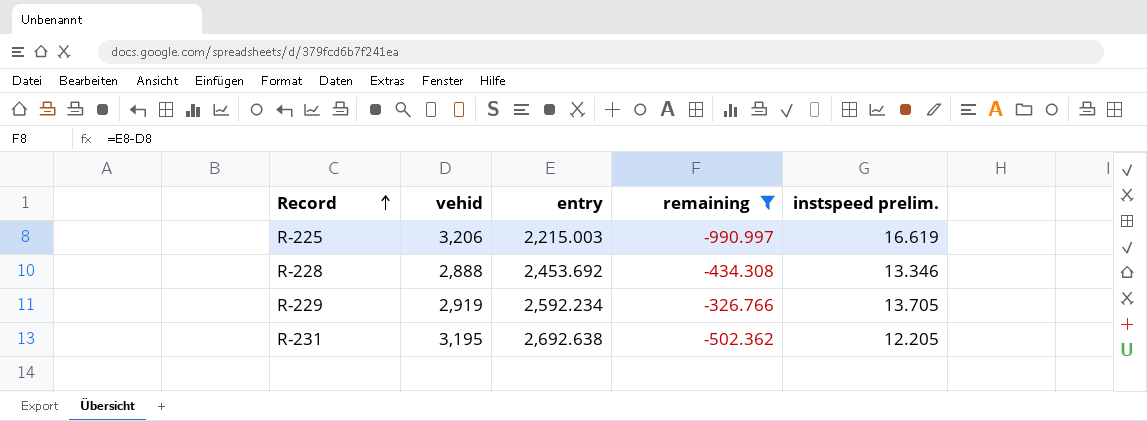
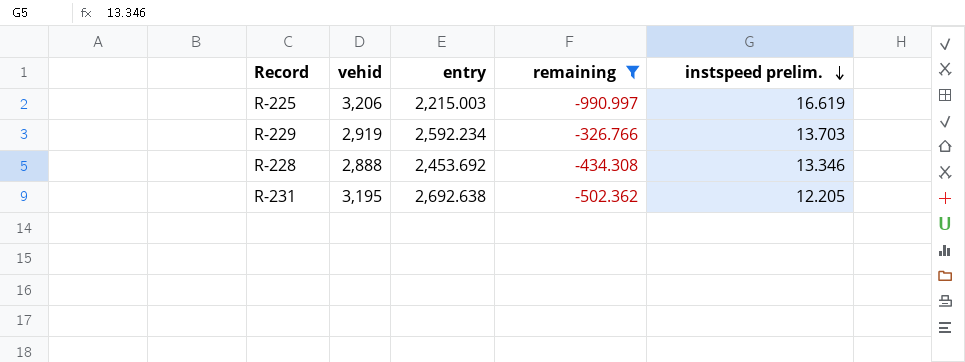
row order: Record ascending -> instspeed prelim. descending
R-229 | instspeed prelim.: 13.705 -> 13.703

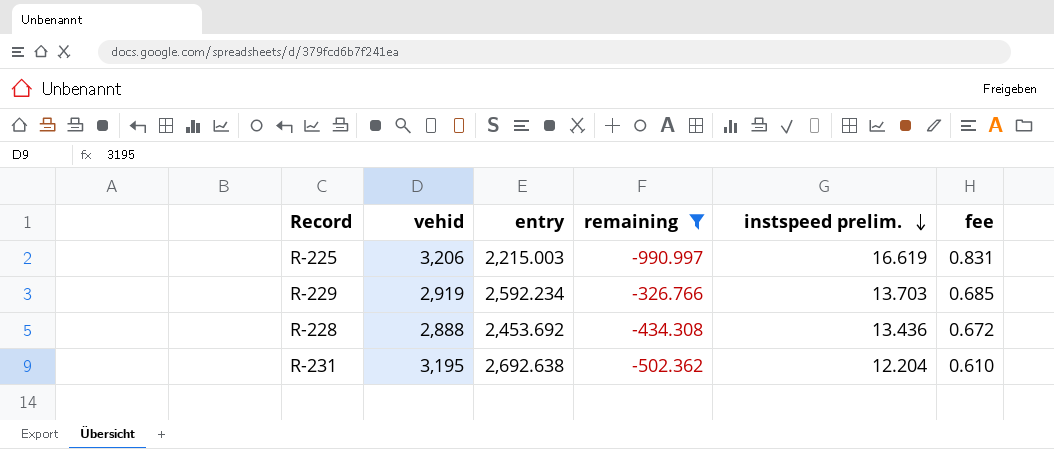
column fee | formula: none -> [instspeed prelim.] * 0.05
R-228 | instspeed prelim.: 13.346 -> 13.436
R-231 | instspeed prelim.: 12.205 -> 12.204

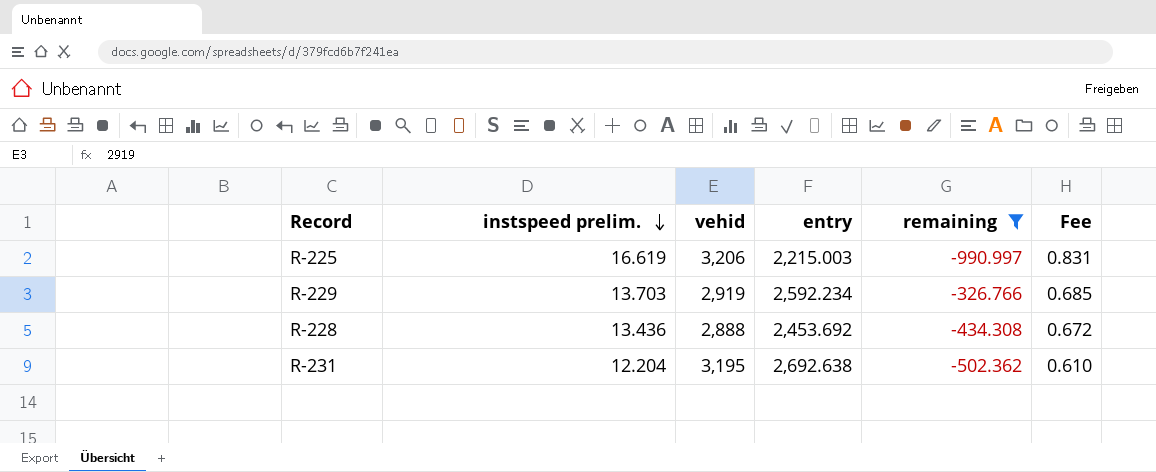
column instspeed prelim. | position: 5 -> 2
column name: fee -> Fee

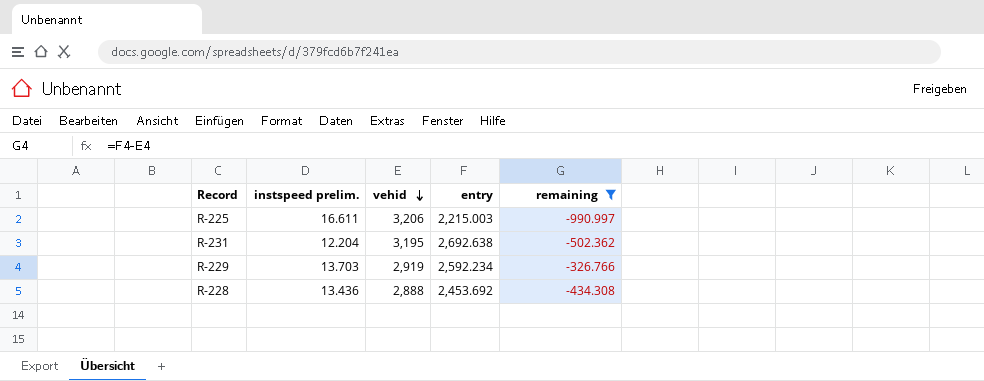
row order: instspeed prelim. descending -> vehid descending
column Fee | formula: [instspeed prelim.] * 0.05 -> none
R-225 | instspeed prelim.: 16.619 -> 16.611

